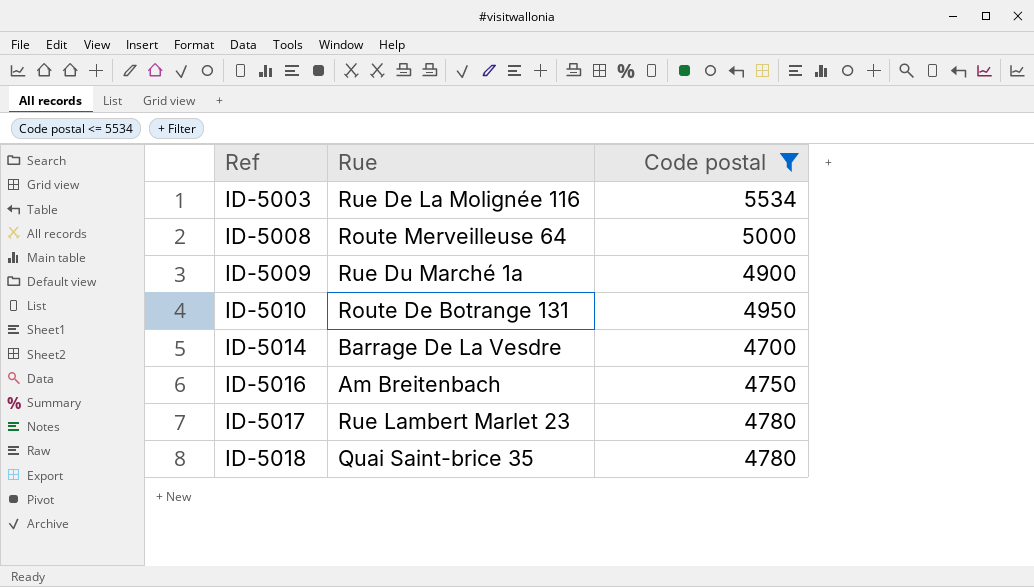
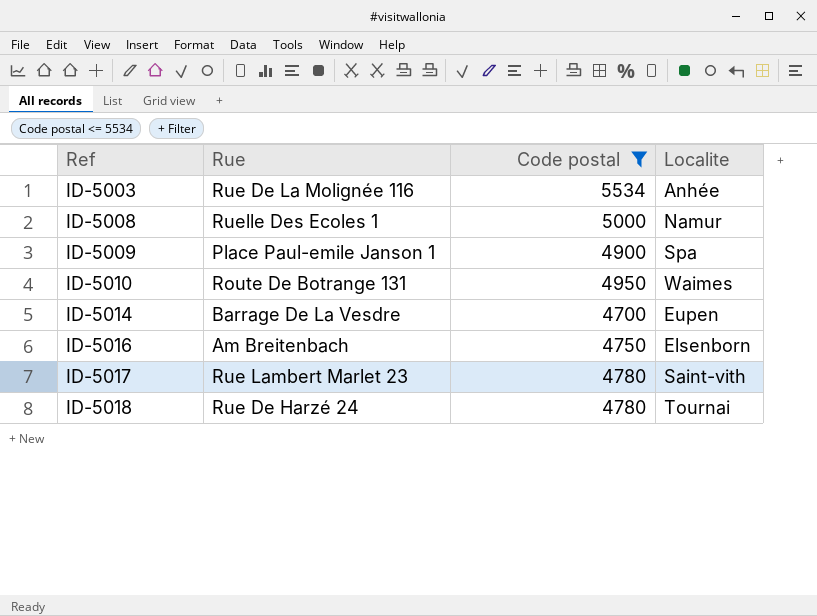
column Localite | position: none -> 4
ID-5008 | Rue: Route Merveilleuse 64 -> Ruelle Des Ecoles 1
ID-5009 | Rue: Rue Du Marché 1a -> Place Paul-emile Janson 1
ID-5018 | Rue: Quai Saint-brice 35 -> Rue De Harzé 24

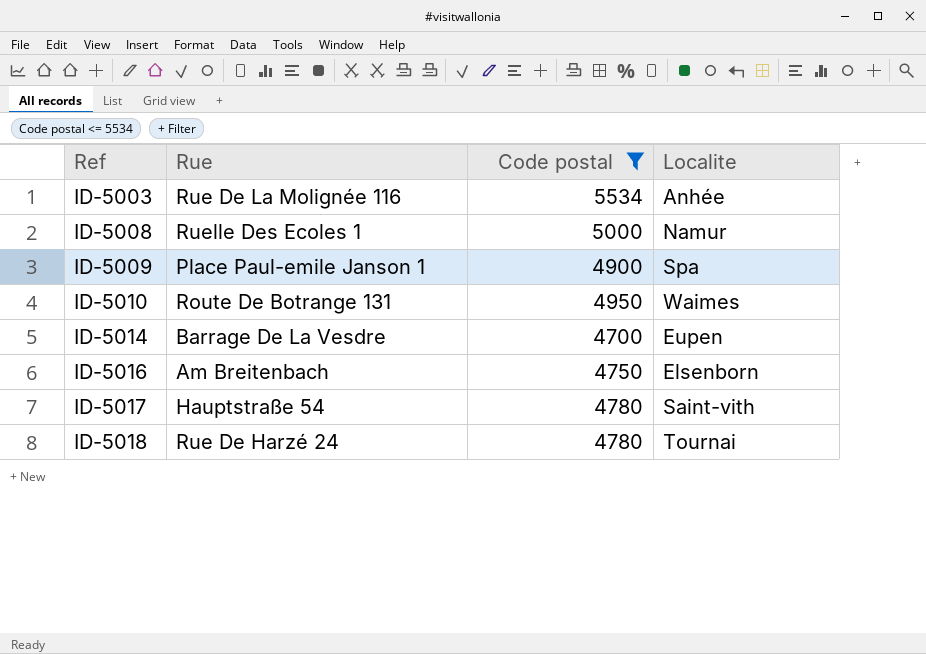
ID-5017 | Rue: Rue Lambert Marlet 23 -> Hauptstraße 54

